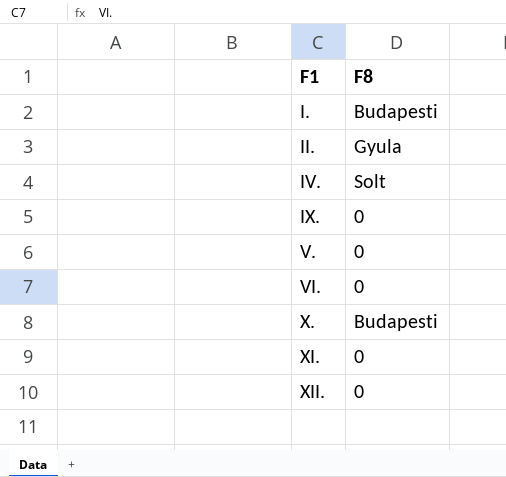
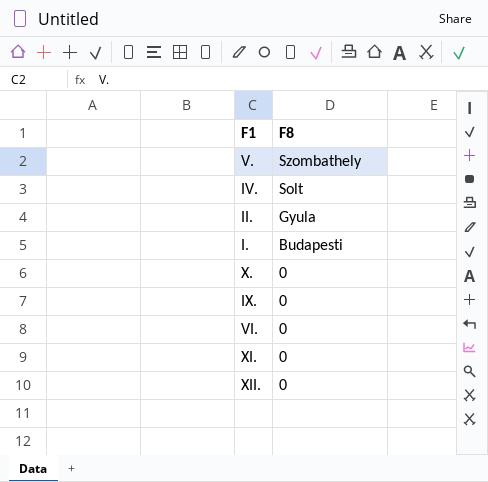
row order: F1 ascending -> F8 descending
V. | F8: 0 -> Szombathely
X. | F8: Budapesti -> 0

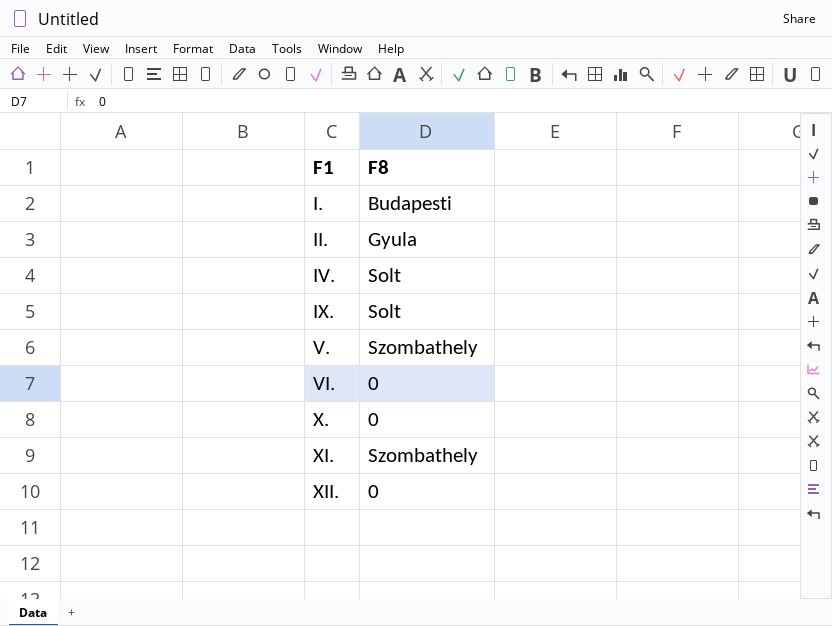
row order: F8 descending -> F1 ascending
IX. | F8: 0 -> Solt
XI. | F8: 0 -> Szombathely

